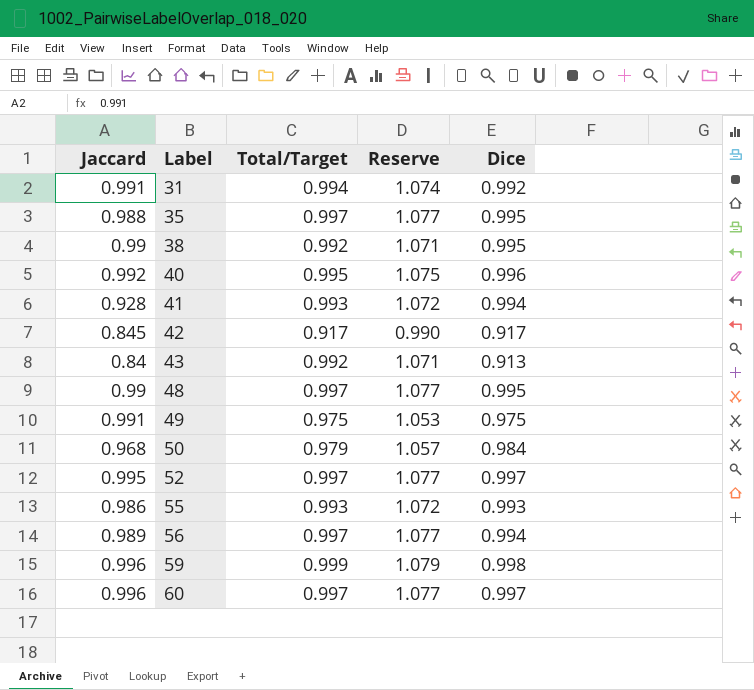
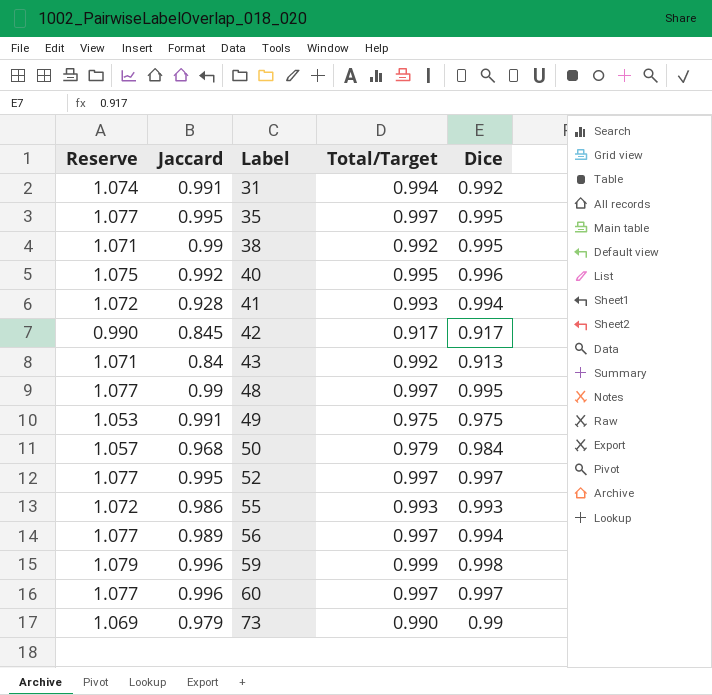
column Reserve | position: 4 -> 1
35 | Jaccard: 0.988 -> 0.995
row 73: none -> 1.069 | 0.979 | 0.990 | 0.99

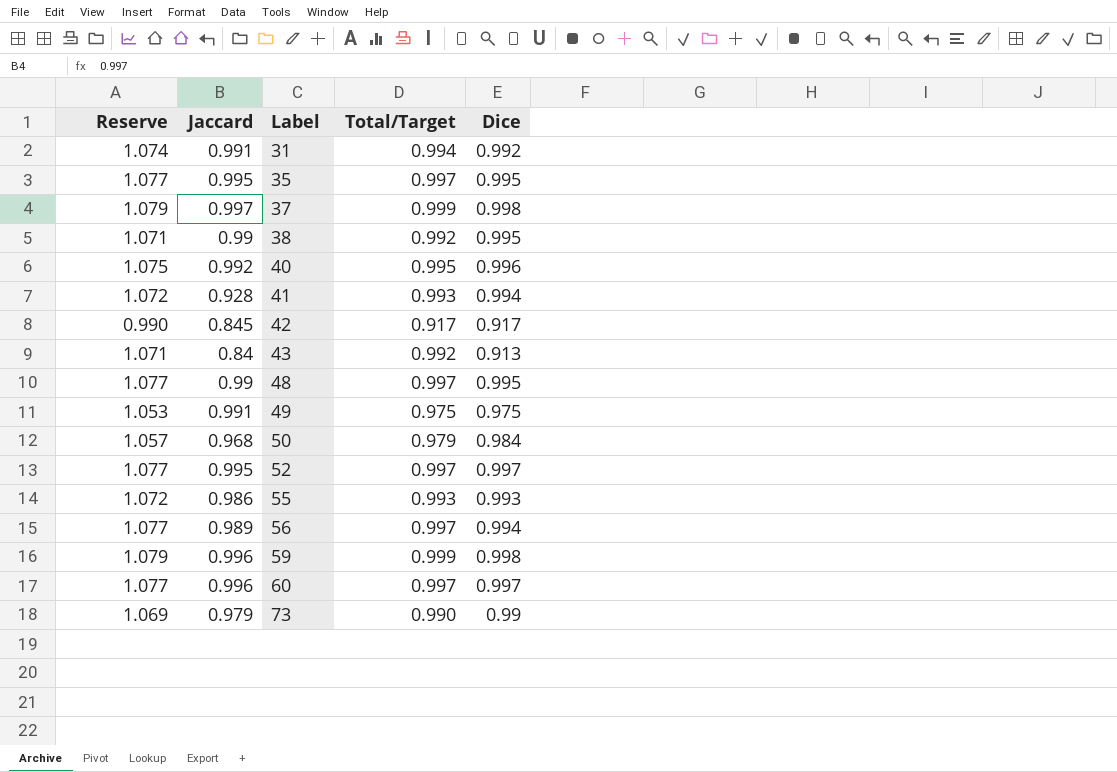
row 37: none -> 1.079 | 0.997 | 0.999 | 0.998

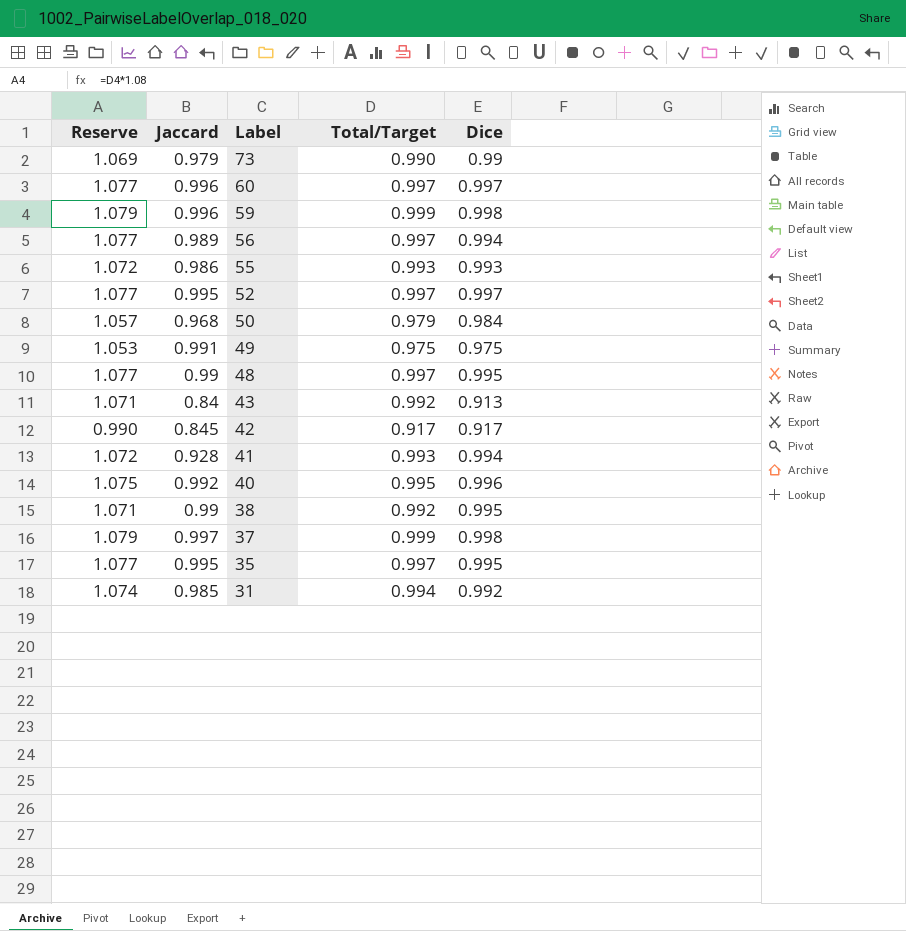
row order: Label ascending -> Label descending
31 | Jaccard: 0.991 -> 0.985

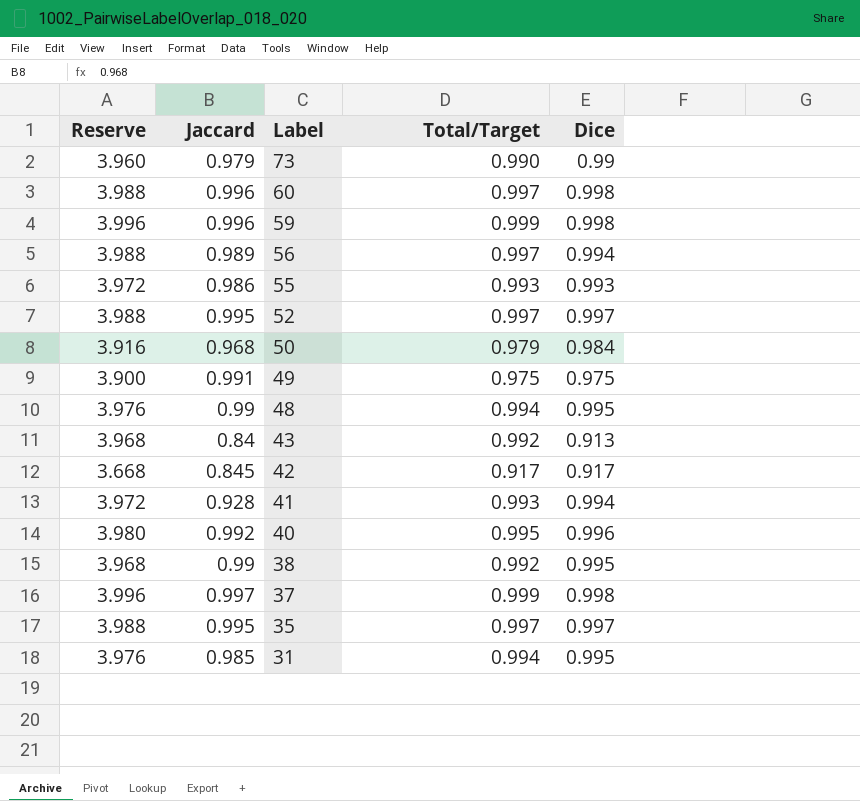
column Reserve | formula: [Total/Target] * 1.08 -> [Total/Target] * 4
60 | Dice: 0.997 -> 0.998
48 | Total/Target: 0.997 -> 0.994
35 | Dice: 0.995 -> 0.997
31 | Dice: 0.992 -> 0.995

